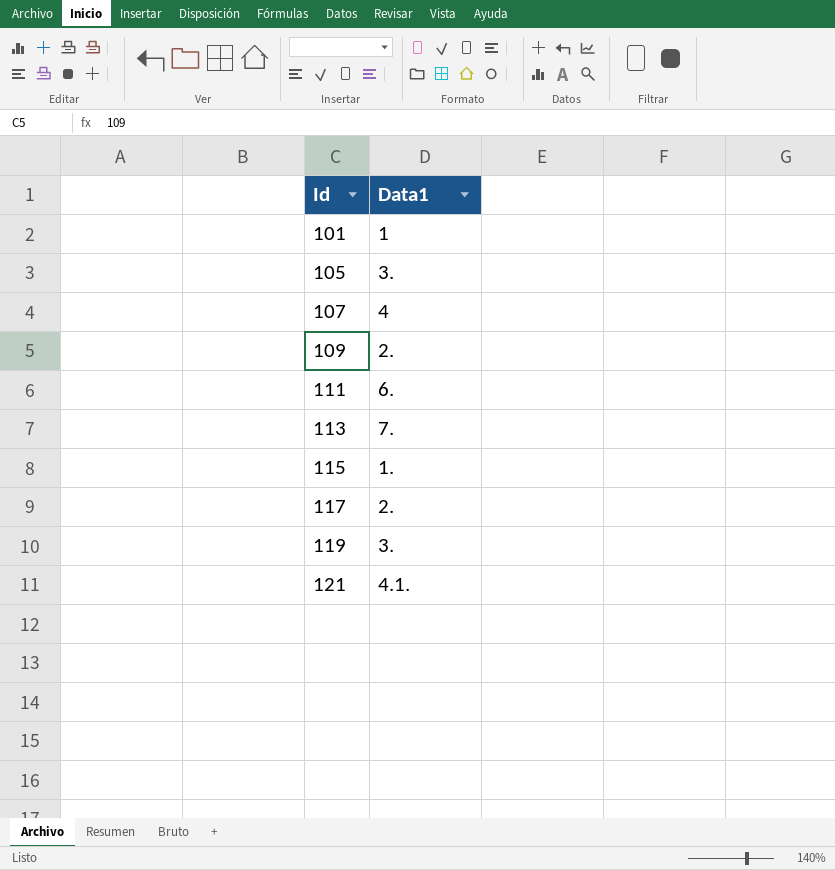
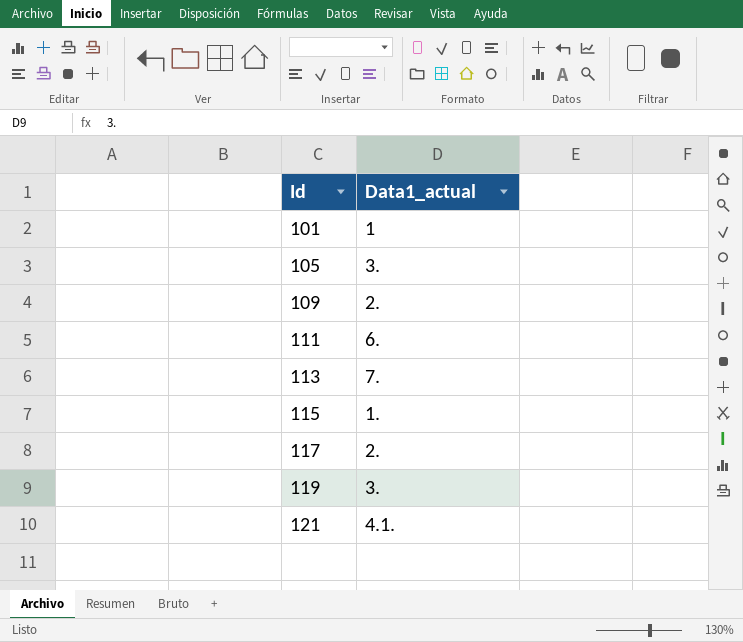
column name: Data1 -> Data1_actual
row 107: 4 -> none

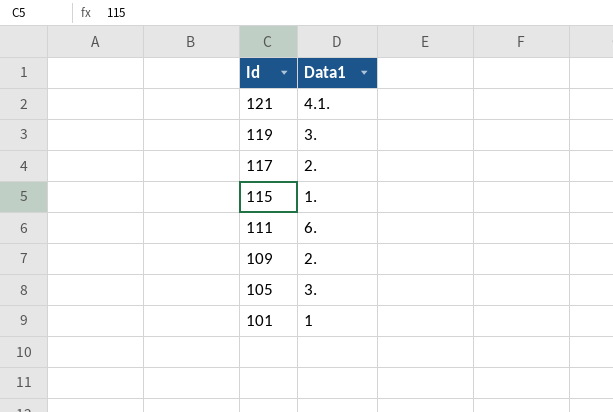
row order: Id ascending -> Id descending
column name: Data1_actual -> Data1
row 113: 7. -> none

